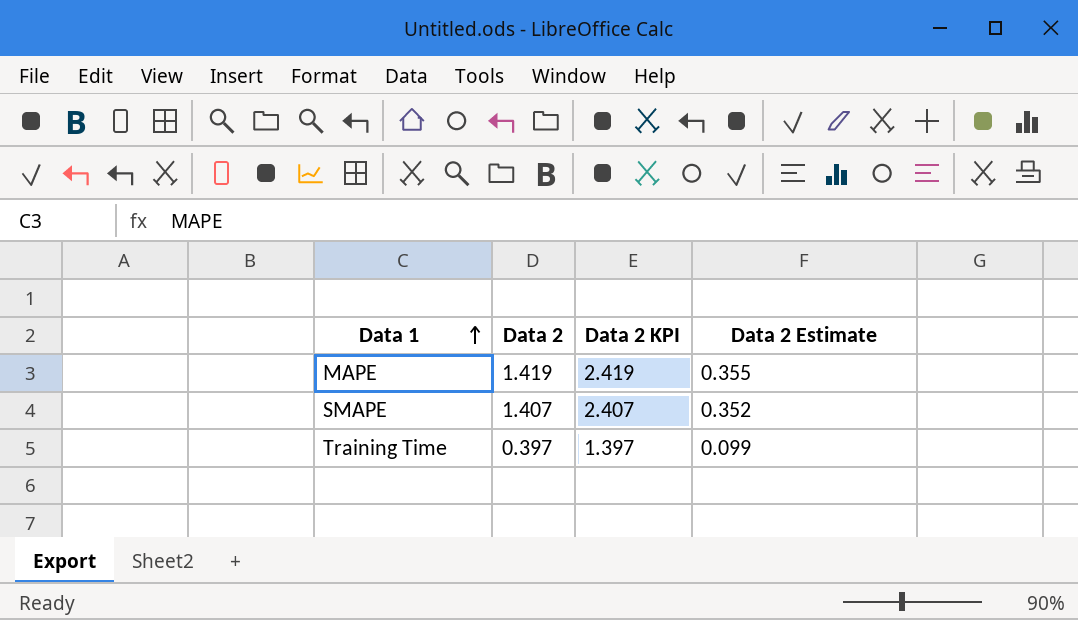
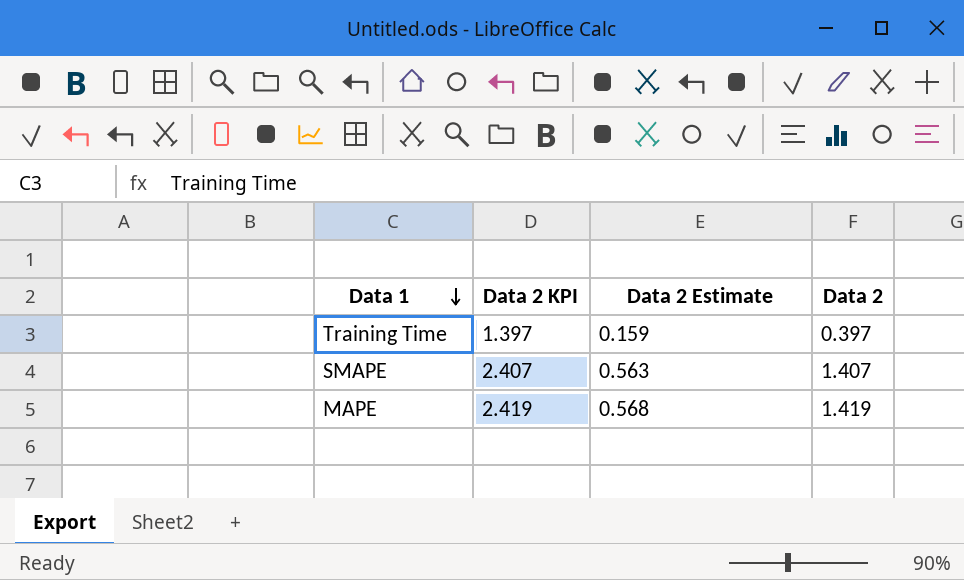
row order: Data 1 ascending -> Data 1 descending
column Data 2 Estimate | formula: [Data 2] * 0.25 -> [Data 2] * 0.4
column Data 2 | position: 2 -> 4

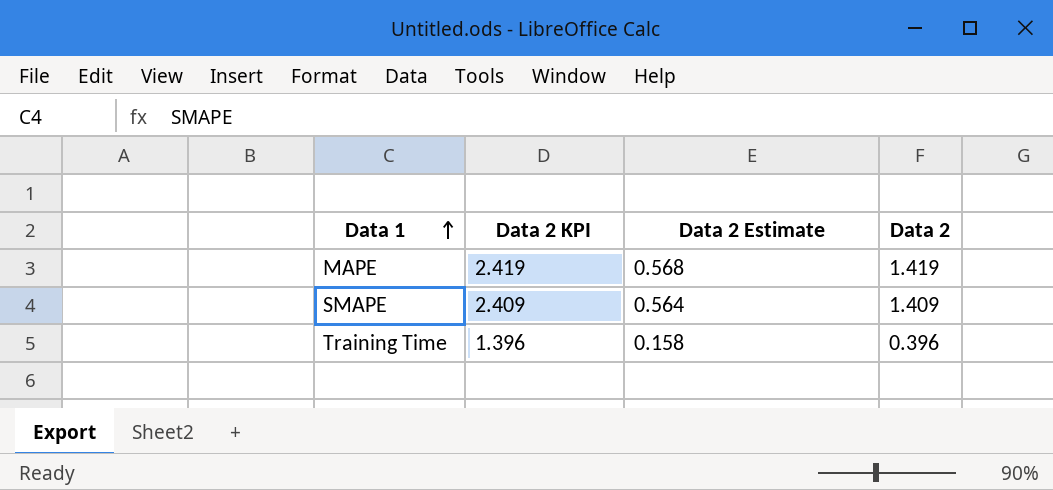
row order: Data 1 descending -> Data 1 ascending
SMAPE | Data 2 KPI: 2.407 -> 2.409
SMAPE | Data 2 Estimate: 0.563 -> 0.564
SMAPE | Data 2: 1.407 -> 1.409
Training Time | Data 2 KPI: 1.397 -> 1.396
Training Time | Data 2 Estimate: 0.159 -> 0.158
Training Time | Data 2: 0.397 -> 0.396

